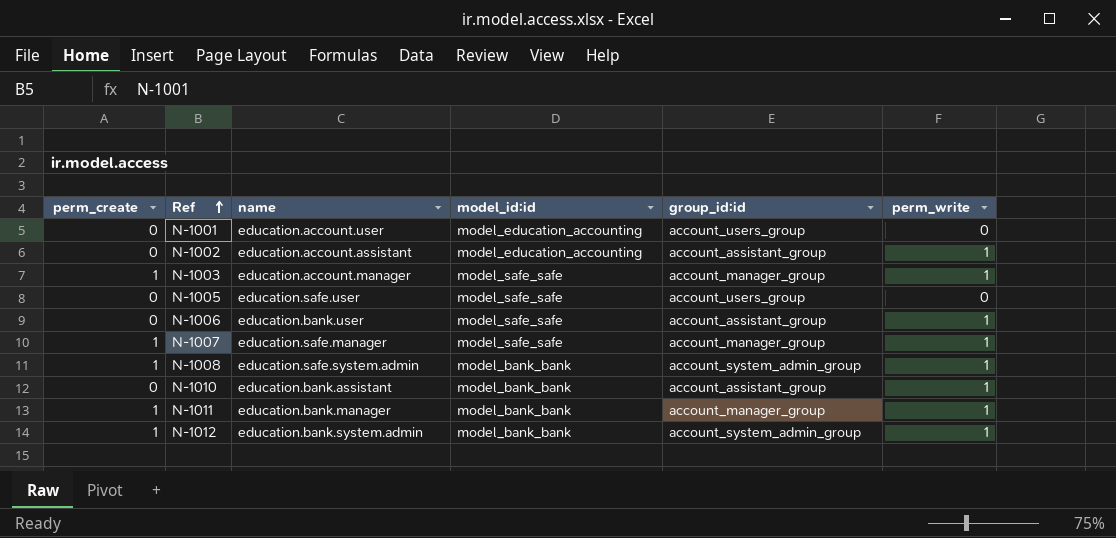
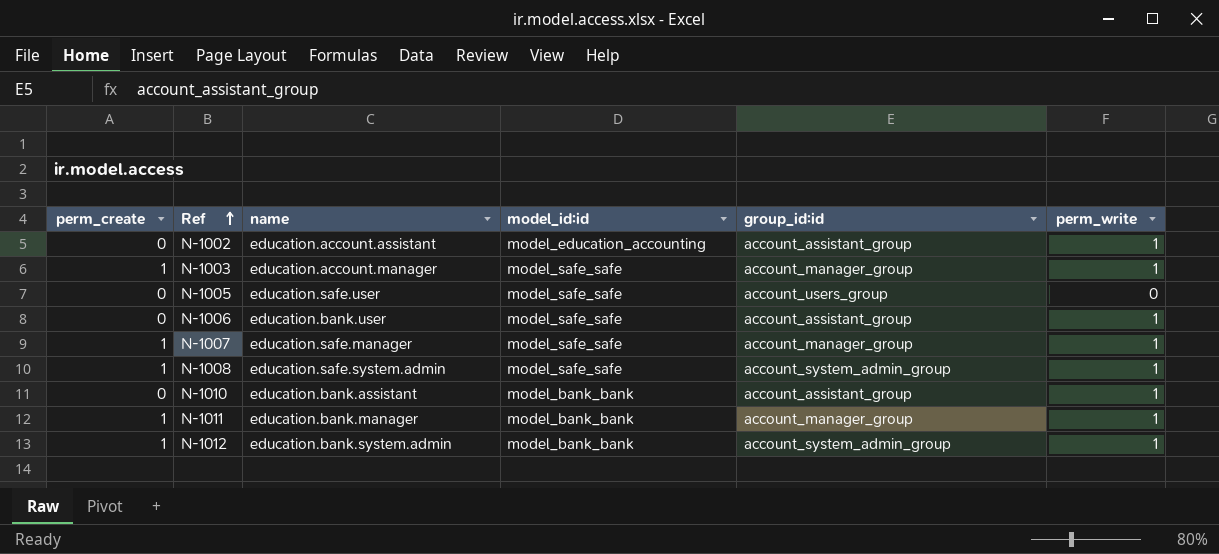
row N-1001: 0 | education.account.user | model_education_accounting | account_users_group | 0 -> none
N-1008 | model_id:id: model_bank_bank -> model_safe_safe

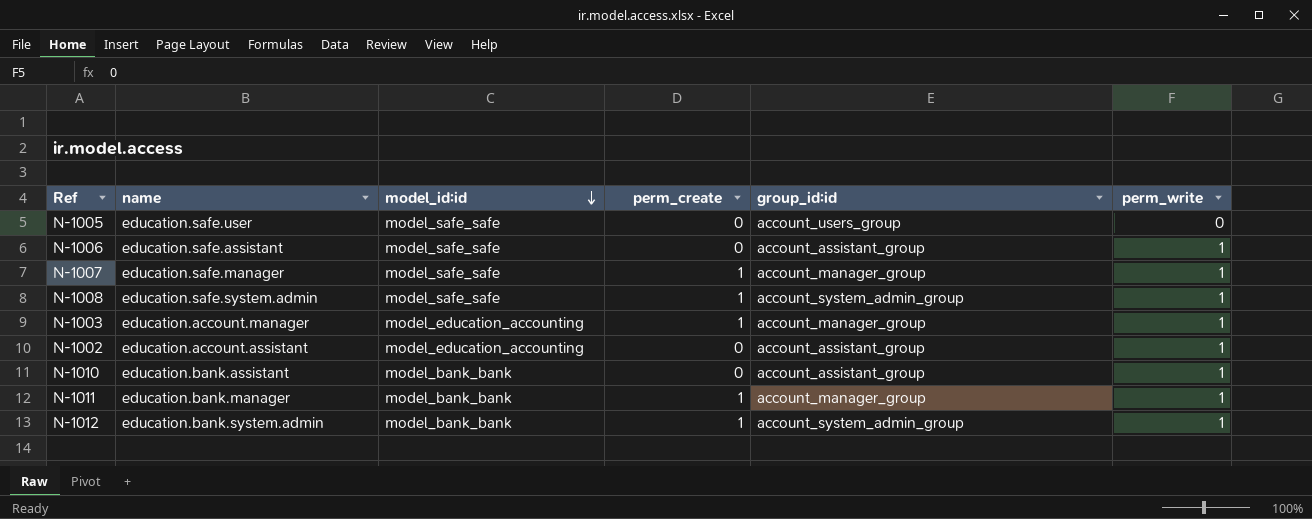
row order: Ref ascending -> model_id:id descending
column perm_create | position: 1 -> 4
N-1006 | name: education.bank.user -> education.safe.assistant
N-1003 | model_id:id: model_safe_safe -> model_education_accounting

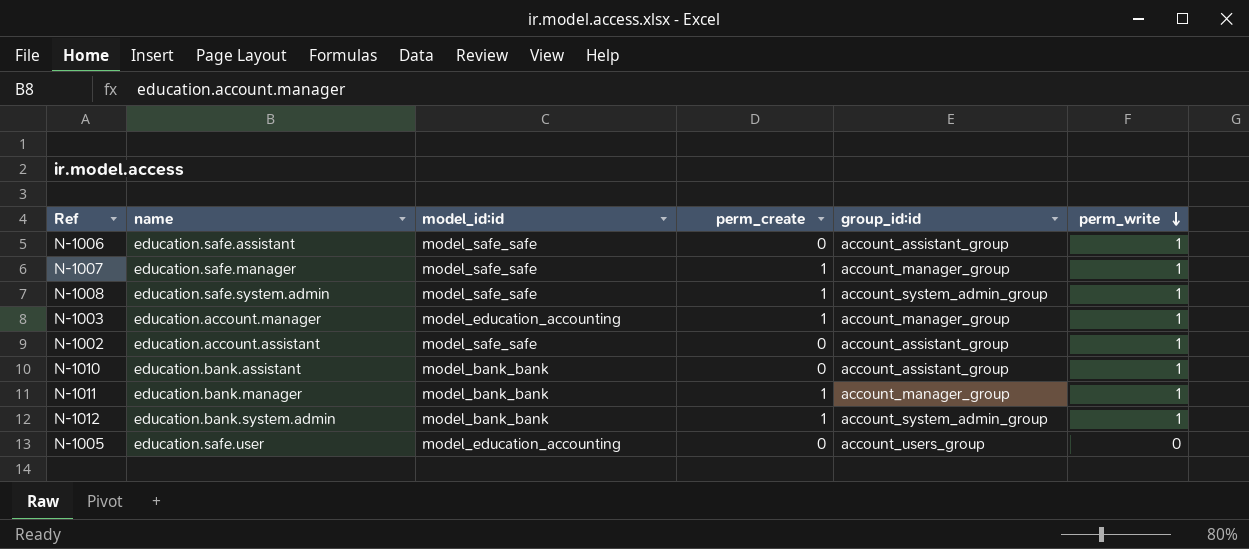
row order: model_id:id descending -> perm_write descending
N-1002 | model_id:id: model_education_accounting -> model_safe_safe
N-1005 | model_id:id: model_safe_safe -> model_education_accounting

